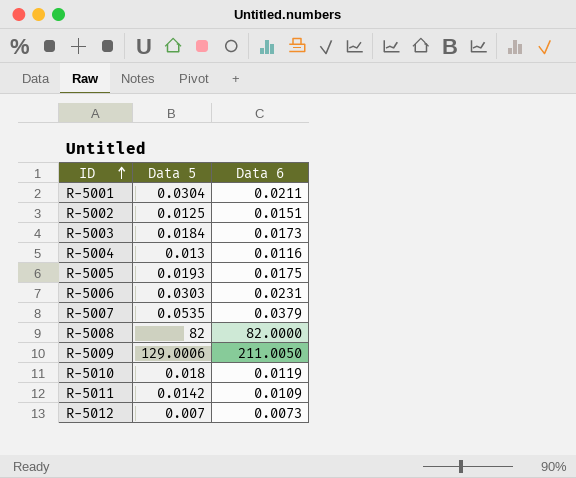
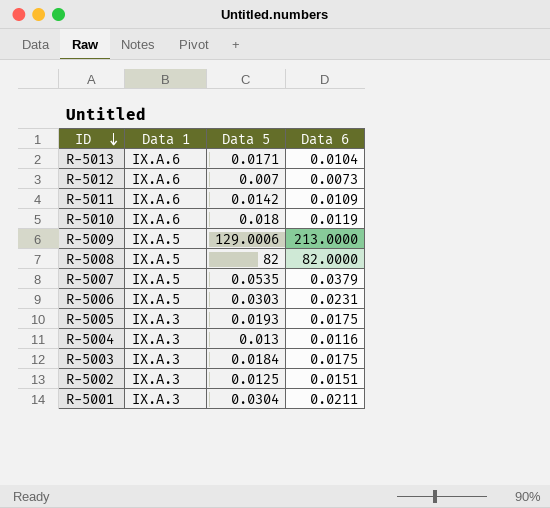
row order: ID ascending -> ID descending
column Data 1 | position: none -> 2
row R-5013: none -> IX.A.6 | 0.0171 | 0.0104
R-5009 | Data 6: 211.0050 -> 213.0000
R-5003 | Data 6: 0.0173 -> 0.0175

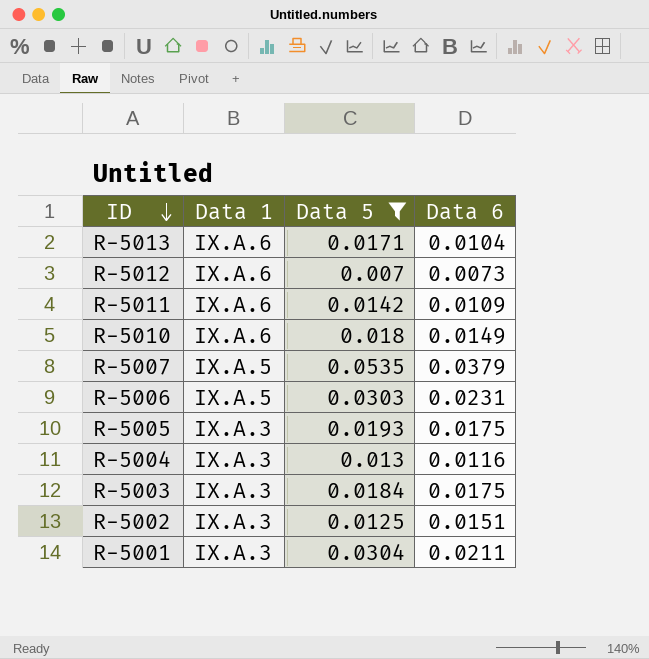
filter: none -> Data 5 <= 0.0535
R-5010 | Data 6: 0.0119 -> 0.0149

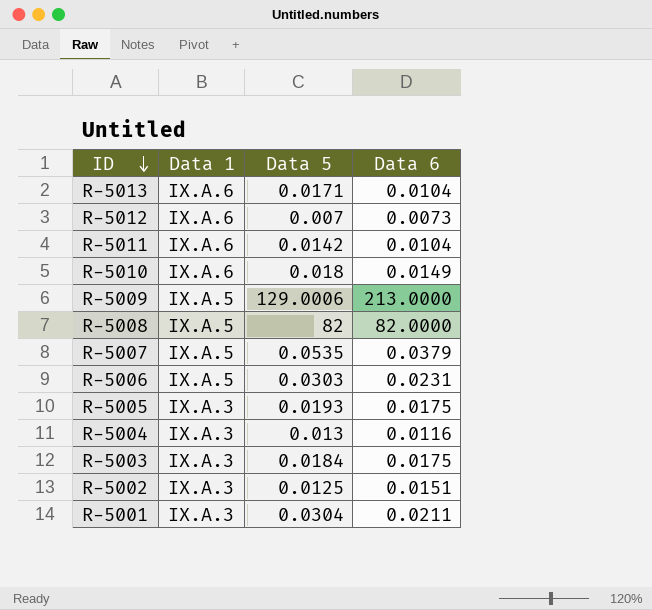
filter: Data 5 <= 0.0535 -> none
R-5011 | Data 6: 0.0109 -> 0.0104

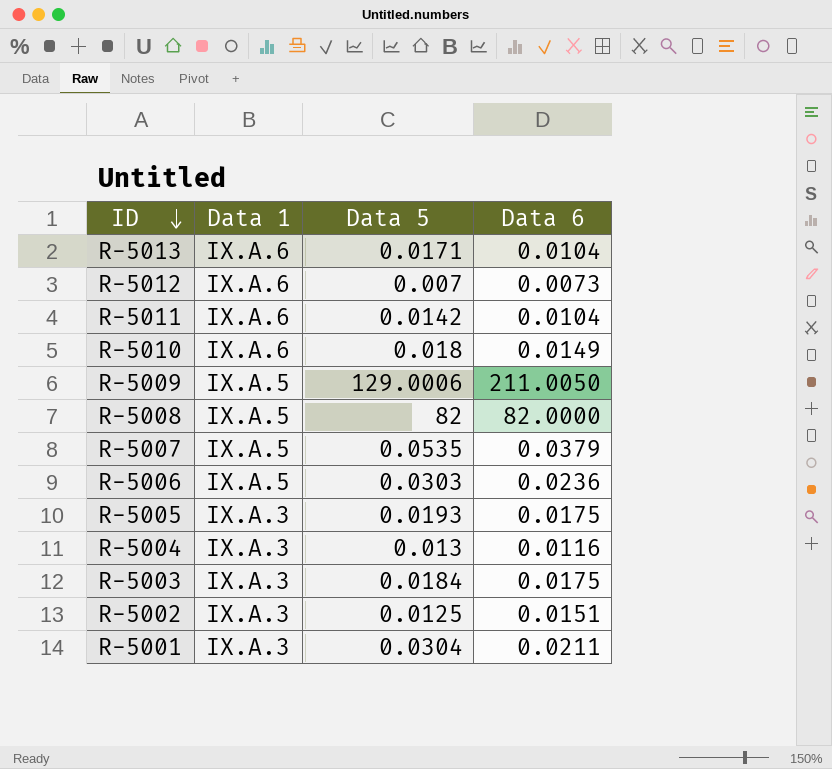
R-5009 | Data 6: 213.0000 -> 211.0050
R-5006 | Data 6: 0.0231 -> 0.0236

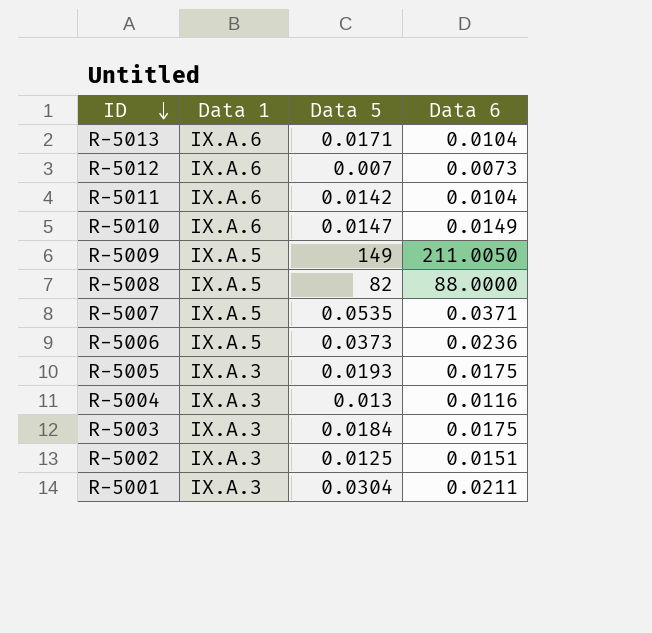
R-5010 | Data 5: 0.018 -> 0.0147
R-5009 | Data 5: 129.0006 -> 149
R-5008 | Data 6: 82.0000 -> 88.0000
R-5007 | Data 6: 0.0379 -> 0.0371
R-5006 | Data 5: 0.0303 -> 0.0373

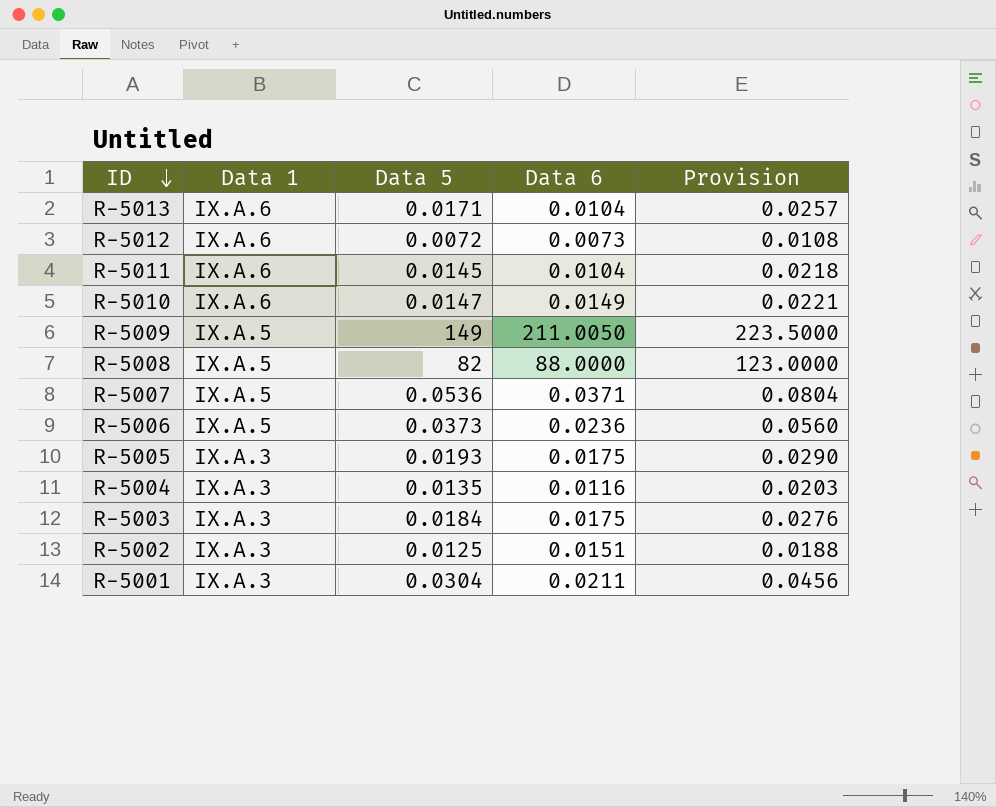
column Provision | formula: none -> [Data 5] * 1.5
R-5012 | Data 5: 0.007 -> 0.0072
R-5011 | Data 5: 0.0142 -> 0.0145
R-5007 | Data 5: 0.0535 -> 0.0536
R-5004 | Data 5: 0.013 -> 0.0135

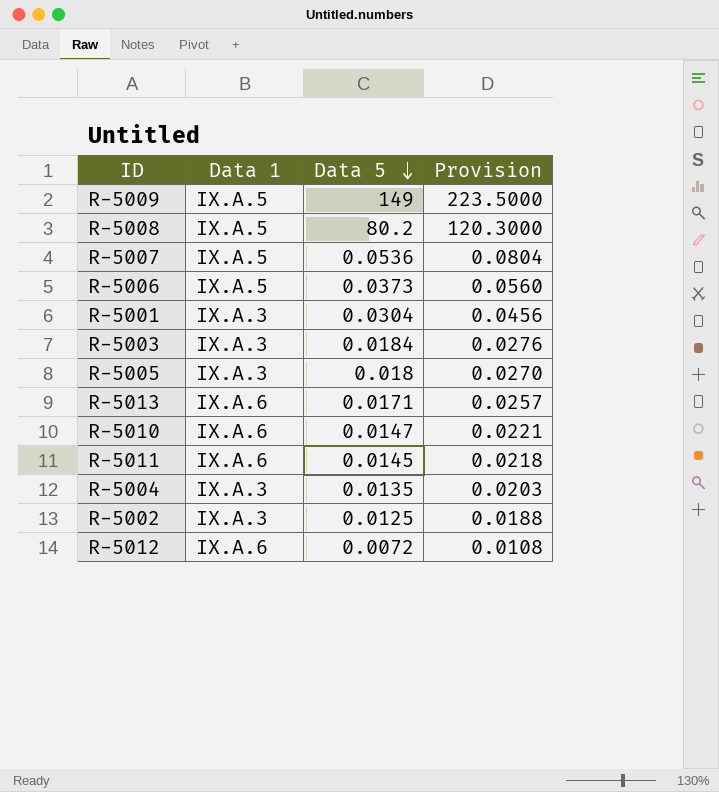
row order: ID descending -> Data 5 descending
column Data 6 | position: 4 -> none
R-5008 | Data 5: 82 -> 80.2
R-5008 | Provision: 123.0000 -> 120.3000
R-5005 | Data 5: 0.0193 -> 0.018
R-5005 | Provision: 0.0290 -> 0.0270

